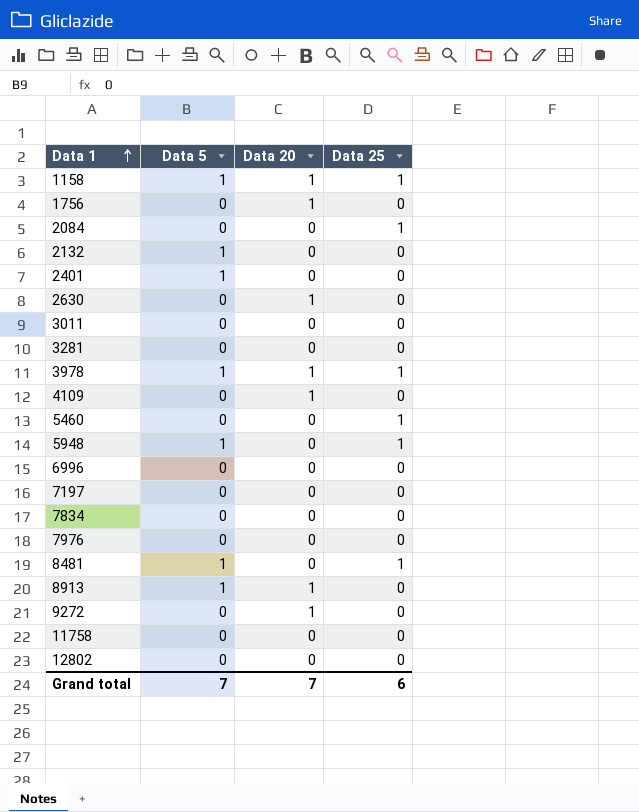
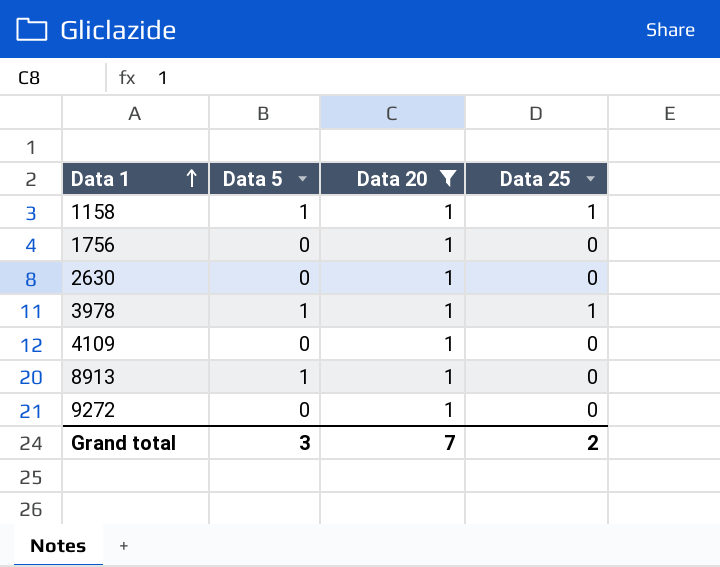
filter: none -> Data 20 = 1
Grand total | Data 5: 7 -> 3
Grand total | Data 25: 6 -> 2

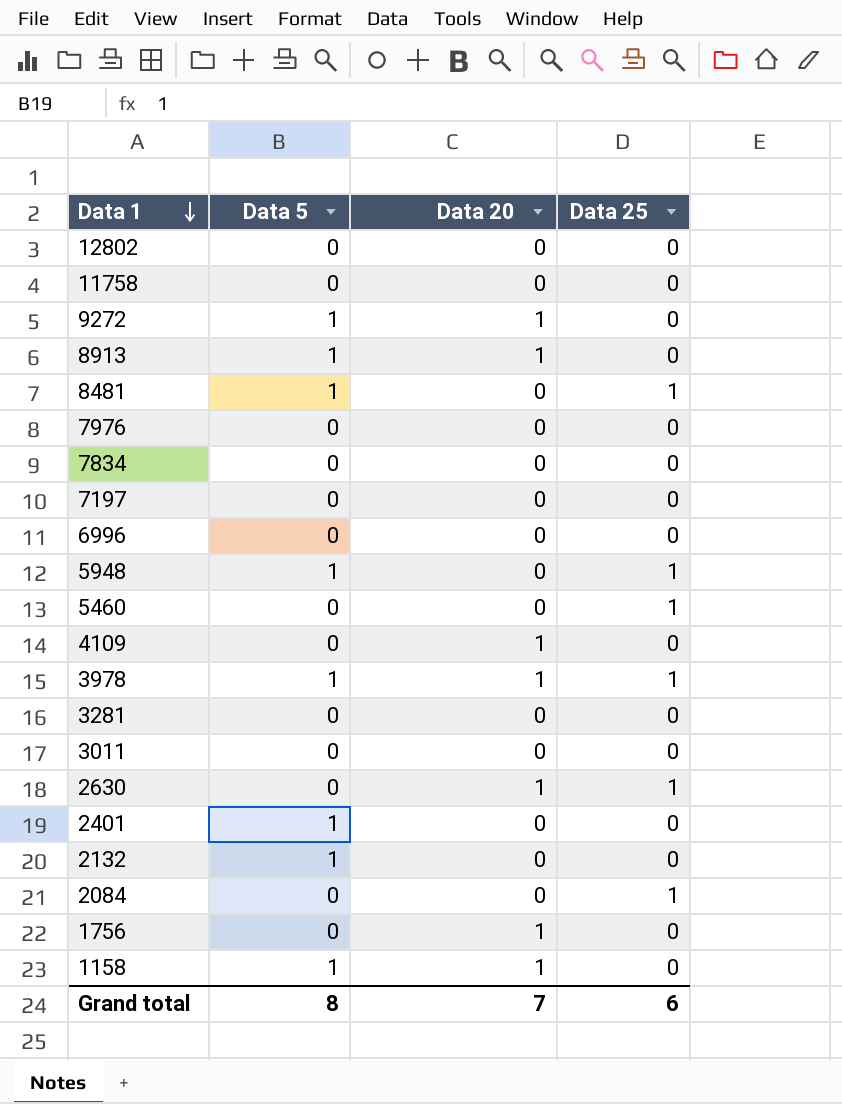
filter: Data 20 = 1 -> none
row order: Data 1 ascending -> Data 1 descending
9272 | Data 5: 0 -> 1
2630 | Data 25: 0 -> 1
1158 | Data 25: 1 -> 0
Grand total | Data 5: 3 -> 8
Grand total | Data 25: 2 -> 6

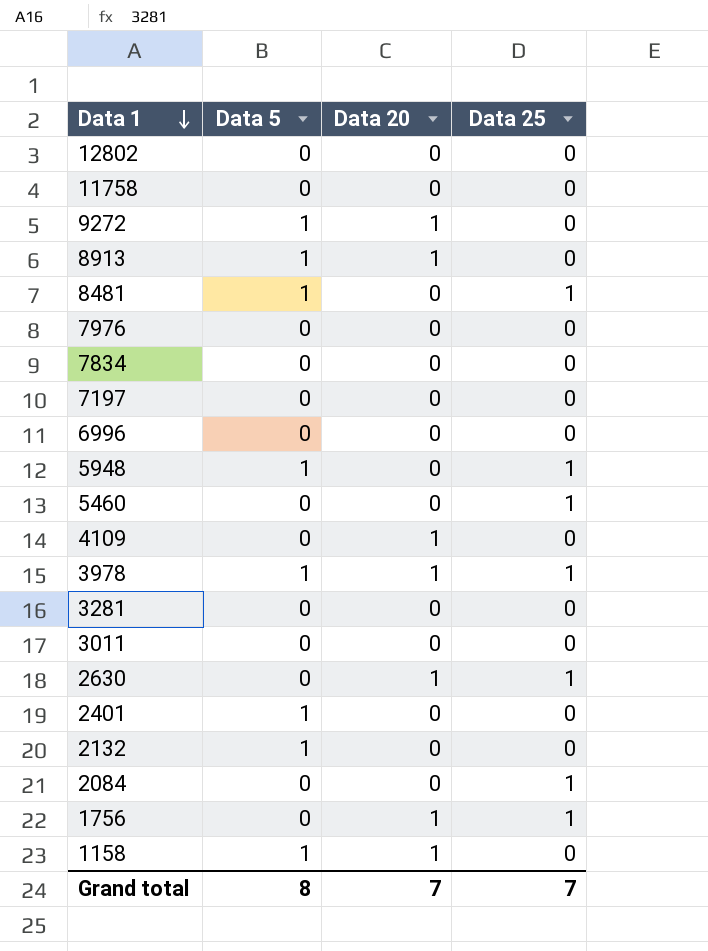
1756 | Data 25: 0 -> 1
Grand total | Data 25: 6 -> 7

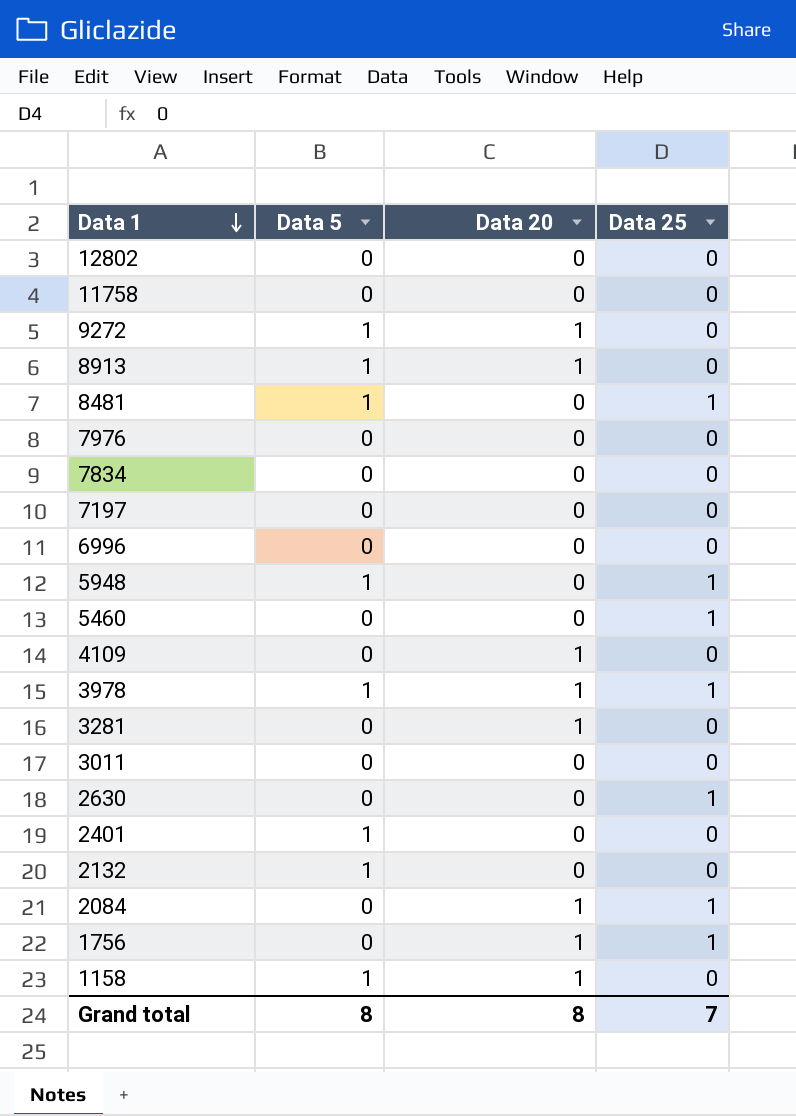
3281 | Data 20: 0 -> 1
2630 | Data 20: 1 -> 0
2084 | Data 20: 0 -> 1
Grand total | Data 20: 7 -> 8

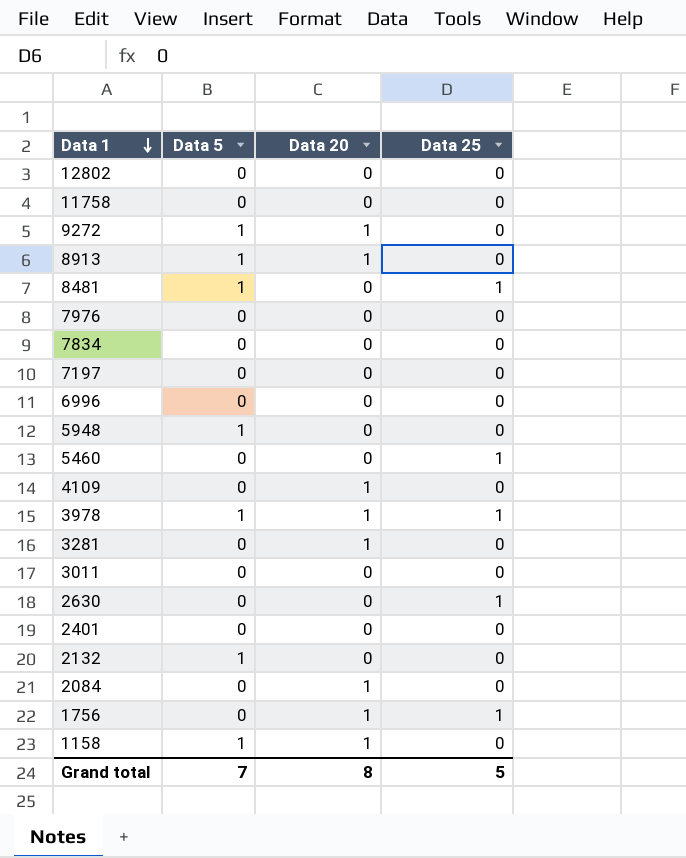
5948 | Data 25: 1 -> 0
2401 | Data 5: 1 -> 0
2084 | Data 25: 1 -> 0
Grand total | Data 5: 8 -> 7
Grand total | Data 25: 7 -> 5

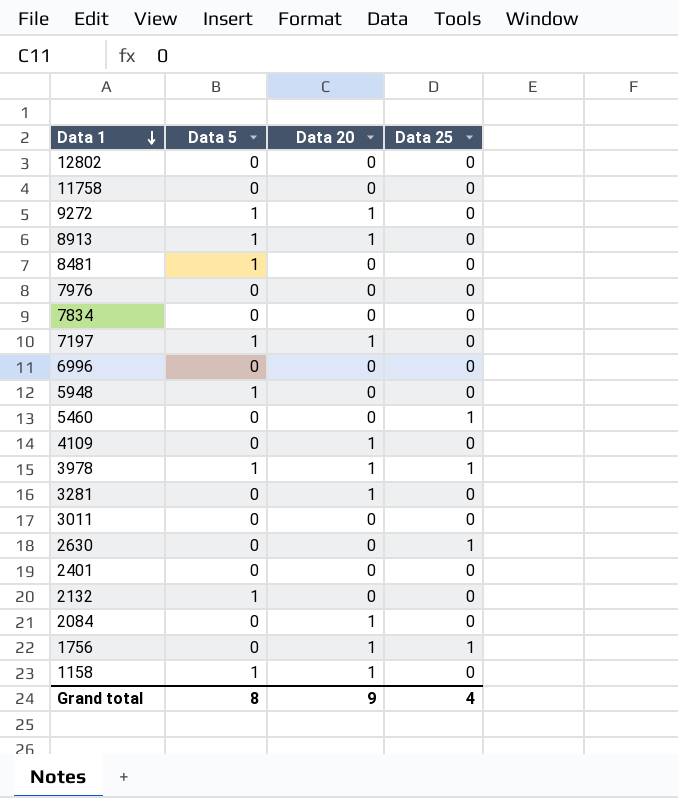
8481 | Data 25: 1 -> 0
7197 | Data 5: 0 -> 1
7197 | Data 20: 0 -> 1
Grand total | Data 5: 7 -> 8
Grand total | Data 20: 8 -> 9
Grand total | Data 25: 5 -> 4

